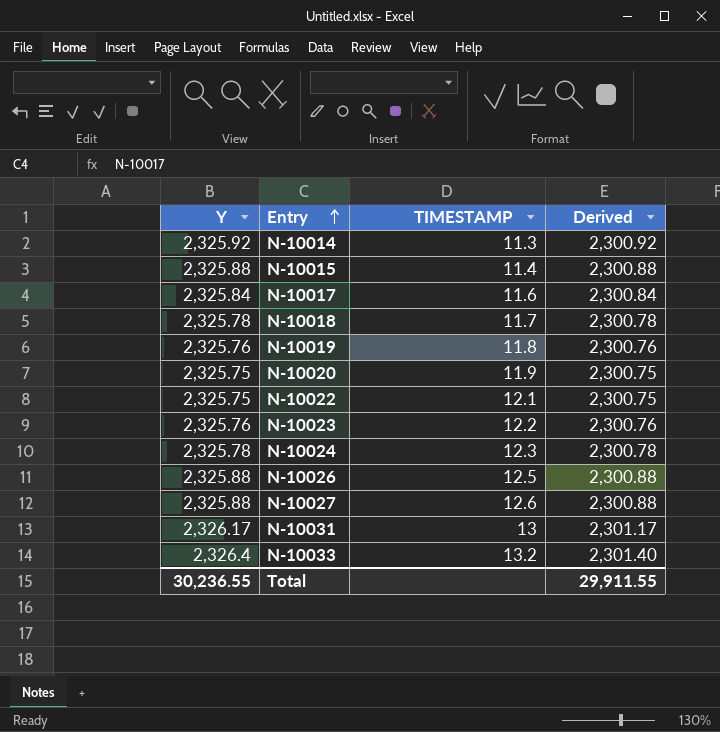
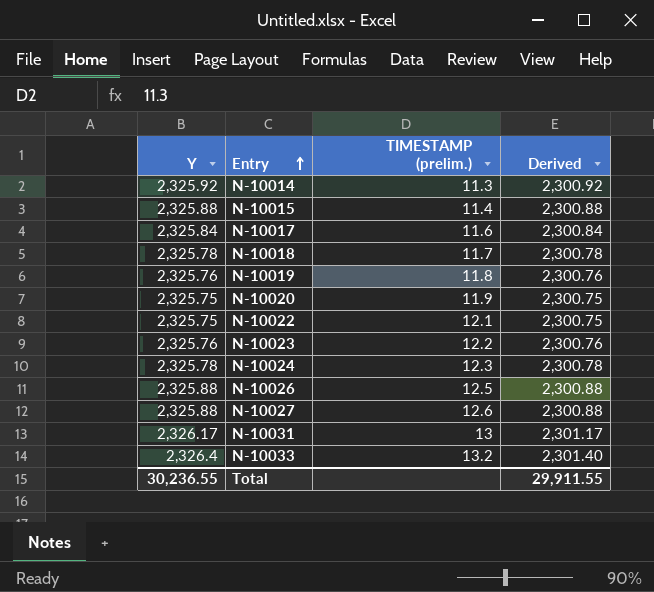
column name: TIMESTAMP -> TIMESTAMP (prelim.)

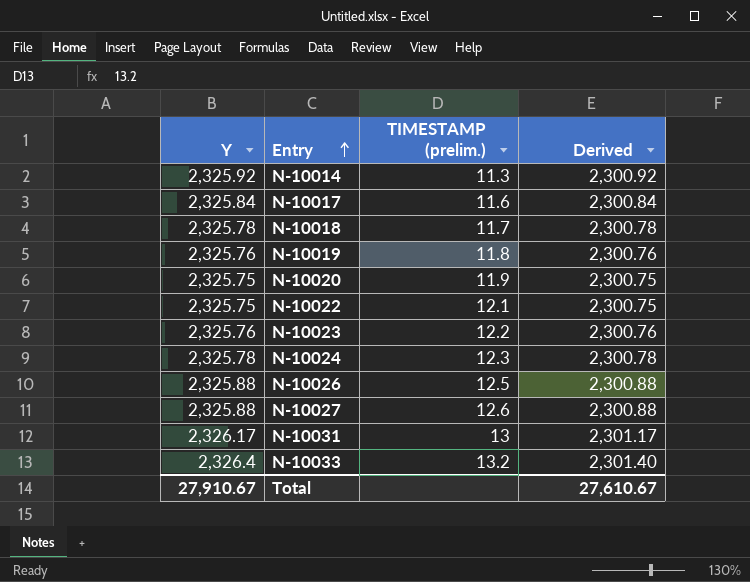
row N-10015: 2,325.88 | 11.4 | 2,300.88 -> none
Total | Y: 30,236.55 -> 27,910.67
Total | Derived: 29,911.55 -> 27,610.67

